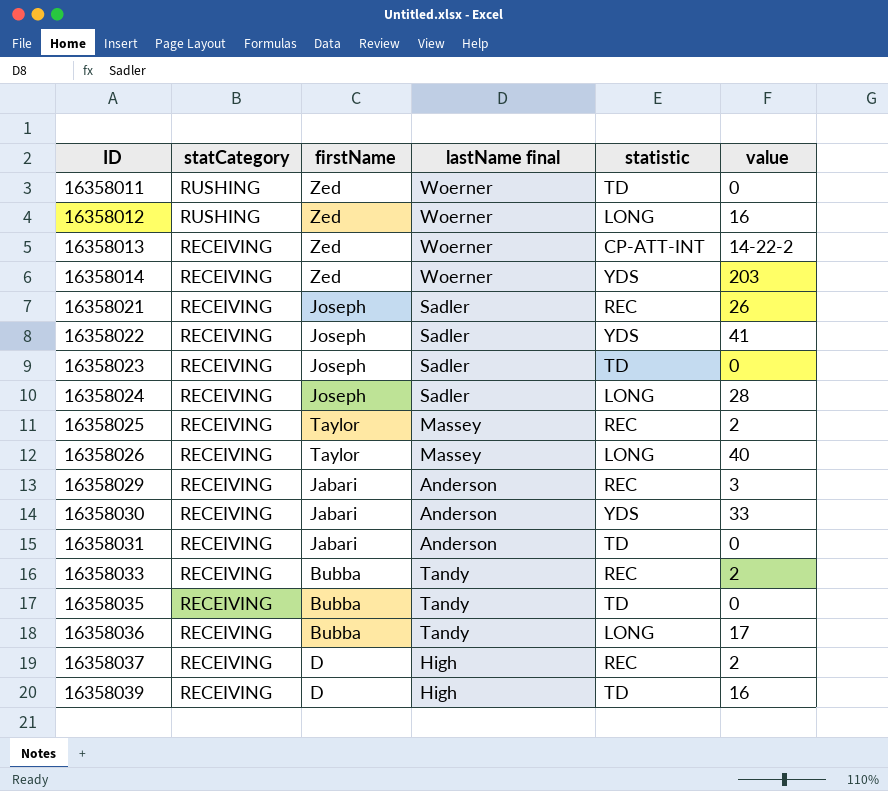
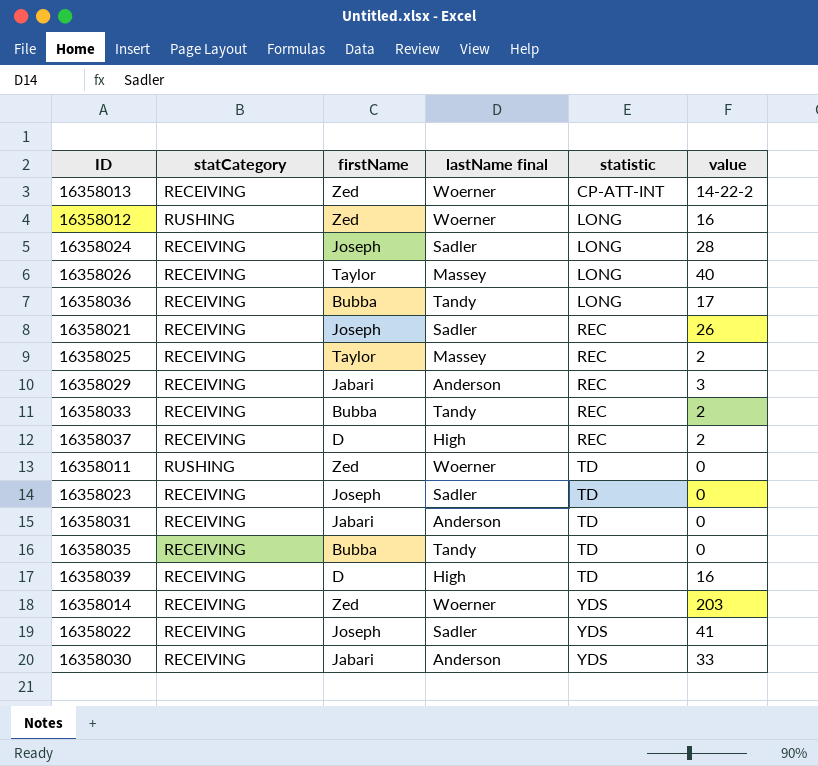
row order: ID ascending -> statistic ascending

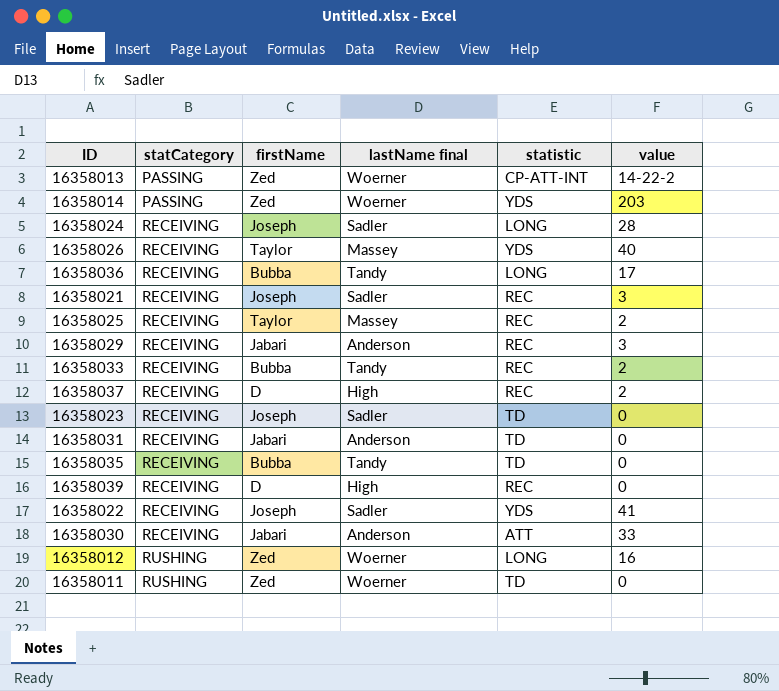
row order: statistic ascending -> statCategory ascending
16358013 | statCategory: RECEIVING -> PASSING
16358014 | statCategory: RECEIVING -> PASSING
16358026 | statistic: LONG -> YDS
16358021 | value: 26 -> 3
16358039 | statistic: TD -> REC
16358039 | value: 16 -> 0
16358030 | statistic: YDS -> ATT

